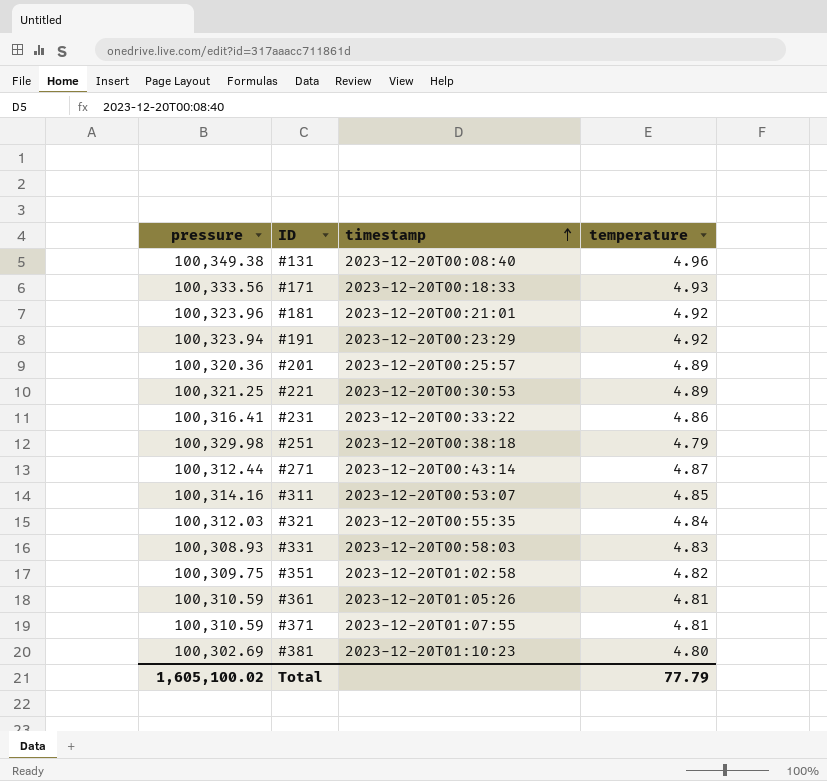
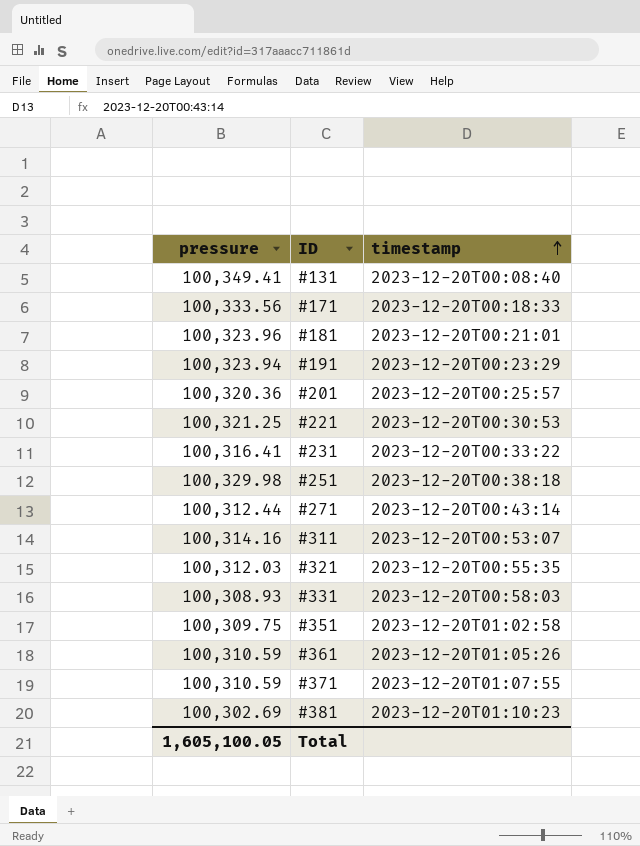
column temperature | position: 4 -> none
#131 | pressure: 100,349.38 -> 100,349.41
Total | pressure: 1,605,100.02 -> 1,605,100.05

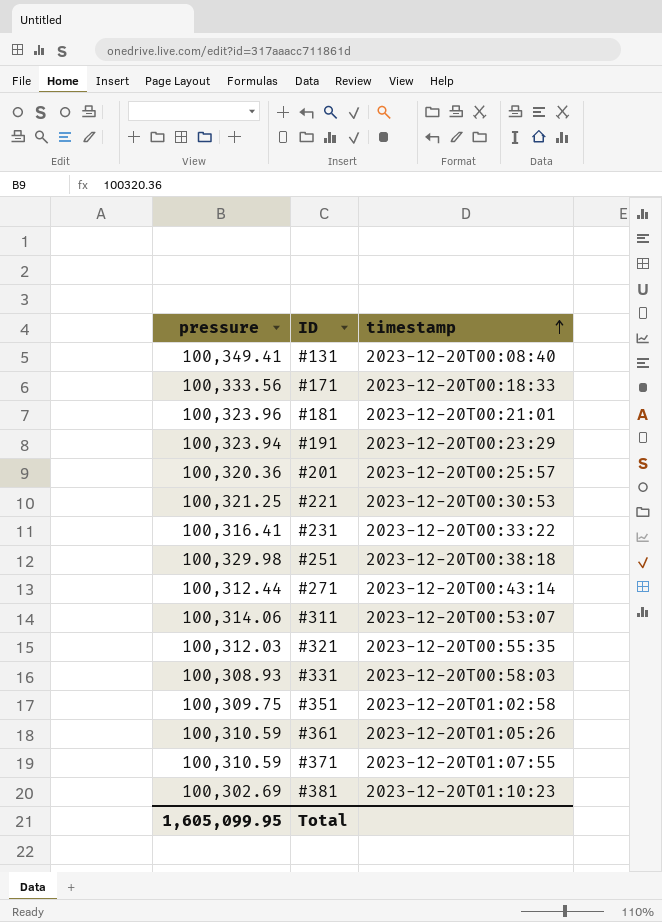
#311 | pressure: 100,314.16 -> 100,314.06
Total | pressure: 1,605,100.05 -> 1,605,099.95

